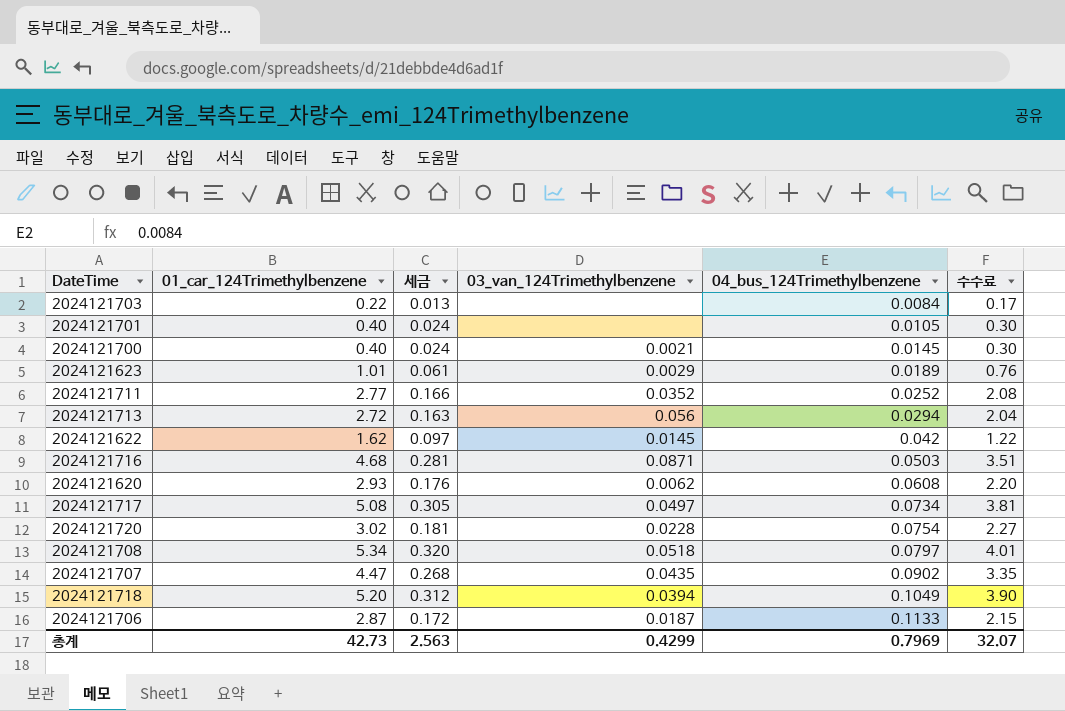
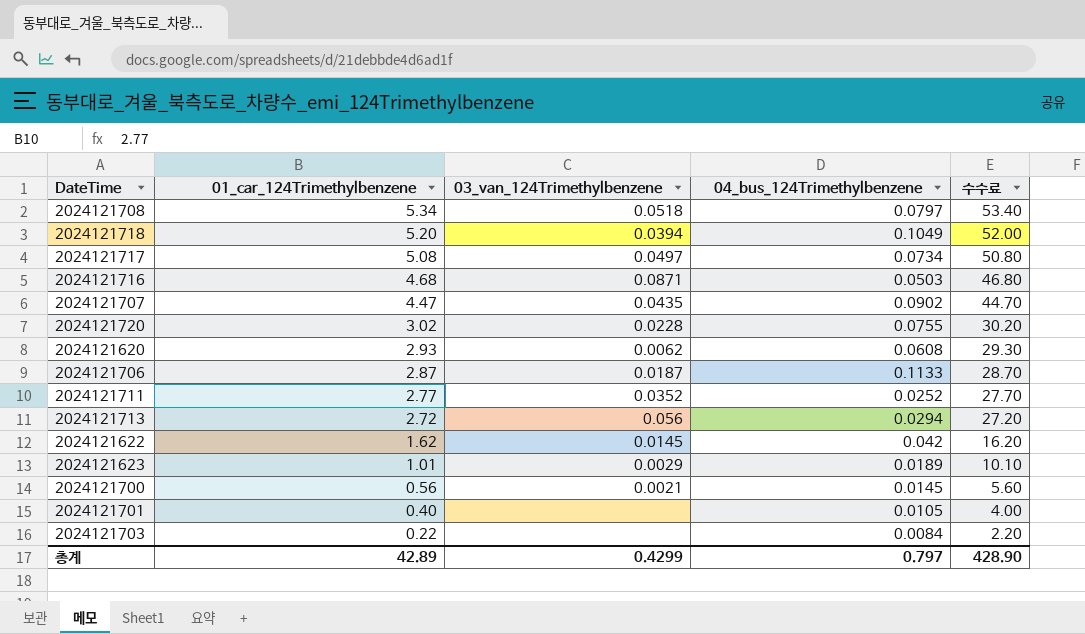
row order: 04_bus_124Trimethylbenzene ascending -> 01_car_124Trimethylbenzene descending
column 세금 | formula: [01_car_124Trimethylbenzene] * 0.06 -> none
column 수수료 | formula: [01_car_124Trimethylbenzene] * 0.75 -> [01_car_124Trimethylbenzene] * 10
2024121720 | 04_bus_124Trimethylbenzene: 0.0754 -> 0.0755
2024121700 | 01_car_124Trimethylbenzene: 0.40 -> 0.56
총계 | 01_car_124Trimethylbenzene: 42.73 -> 42.89
총계 | 04_bus_124Trimethylbenzene: 0.7969 -> 0.797
총계 | 수수료: 32.07 -> 428.90

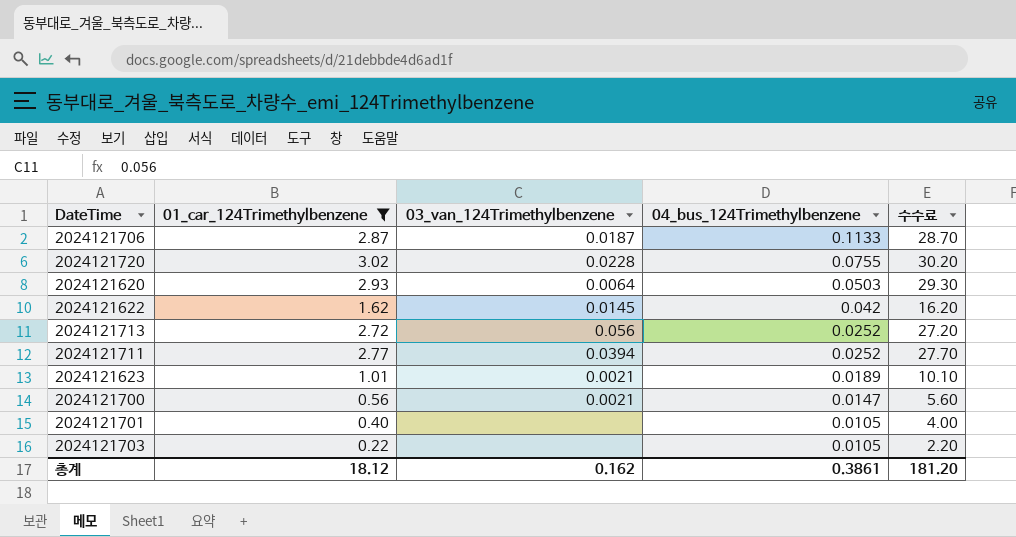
filter: none -> 01_car_124Trimethylbenzene <= 3.02
row order: 01_car_124Trimethylbenzene descending -> 04_bus_124Trimethylbenzene descending
2024121620 | 03_van_124Trimethylbenzene: 0.0062 -> 0.0064
2024121620 | 04_bus_124Trimethylbenzene: 0.0608 -> 0.0503
2024121713 | 04_bus_124Trimethylbenzene: 0.0294 -> 0.0252
2024121711 | 03_van_124Trimethylbenzene: 0.0352 -> 0.0394
2024121623 | 03_van_124Trimethylbenzene: 0.0029 -> 0.0021
2024121700 | 04_bus_124Trimethylbenzene: 0.0145 -> 0.0147
2024121703 | 04_bus_124Trimethylbenzene: 0.0084 -> 0.0105
총계 | 01_car_124Trimethylbenzene: 42.89 -> 18.12
총계 | 03_van_124Trimethylbenzene: 0.4299 -> 0.162
총계 | 04_bus_124Trimethylbenzene: 0.797 -> 0.3861
총계 | 수수료: 428.90 -> 181.20

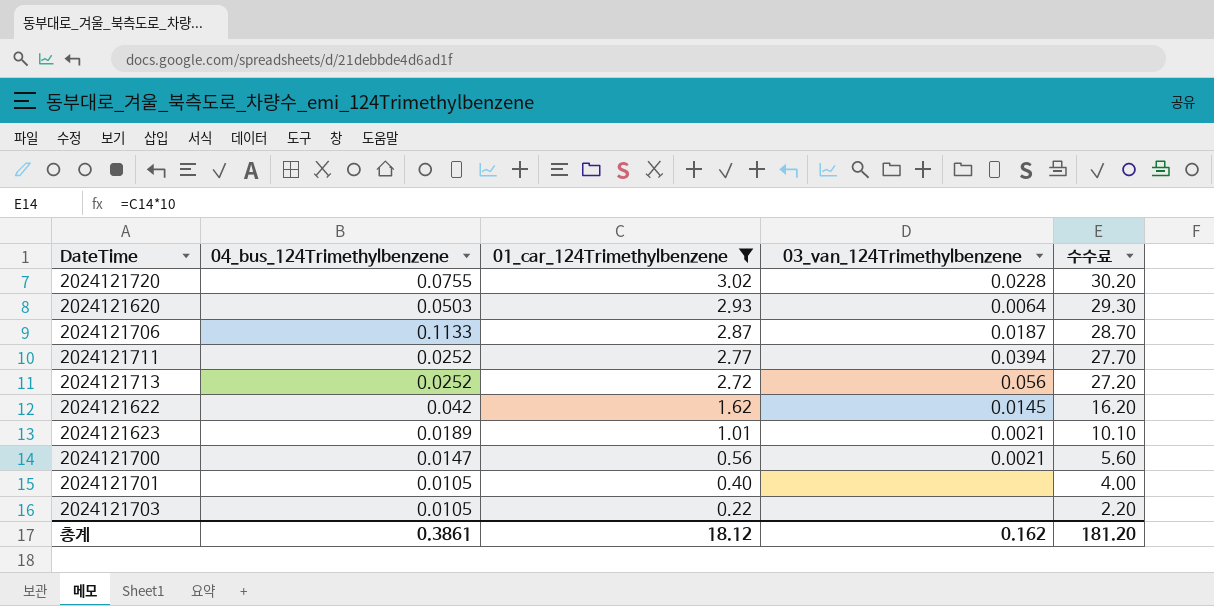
row order: 04_bus_124Trimethylbenzene descending -> 01_car_124Trimethylbenzene descending
column 04_bus_124Trimethylbenzene | position: 4 -> 2

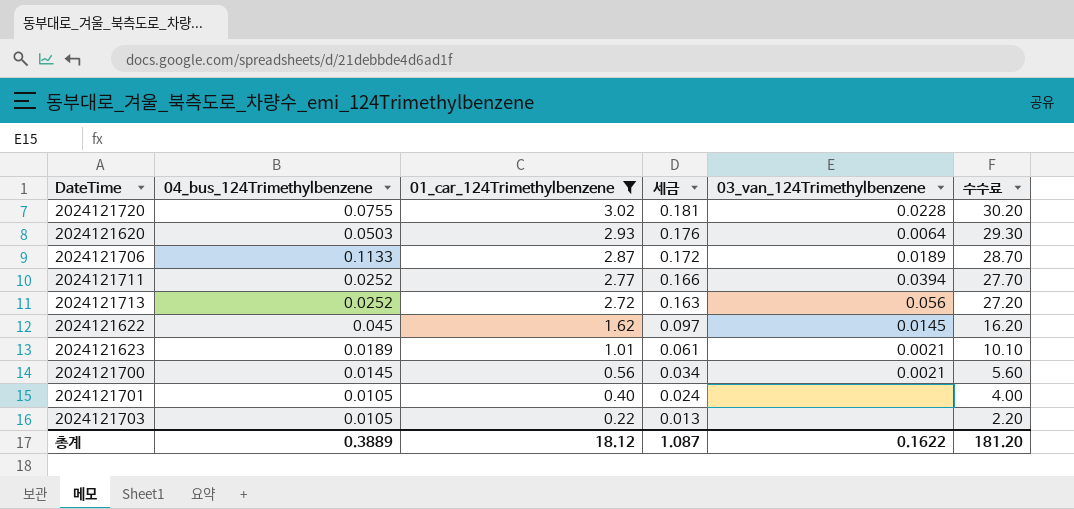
column 세금 | formula: none -> [01_car_124Trimethylbenzene] * 0.06
2024121706 | 03_van_124Trimethylbenzene: 0.0187 -> 0.0189
2024121622 | 04_bus_124Trimethylbenzene: 0.042 -> 0.045
2024121700 | 04_bus_124Trimethylbenzene: 0.0147 -> 0.0145
총계 | 04_bus_124Trimethylbenzene: 0.3861 -> 0.3889
총계 | 03_van_124Trimethylbenzene: 0.162 -> 0.1622

